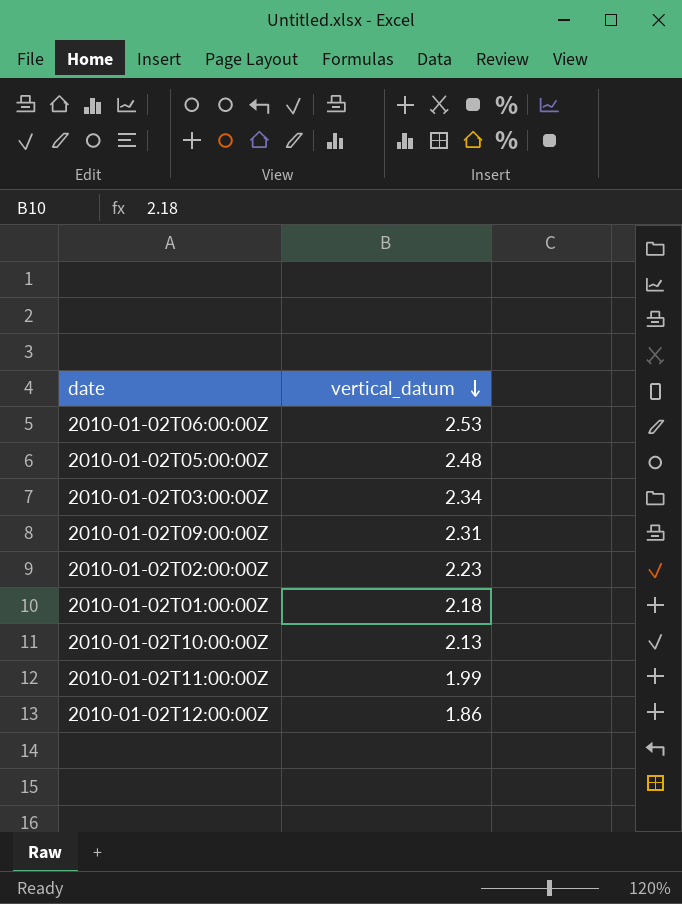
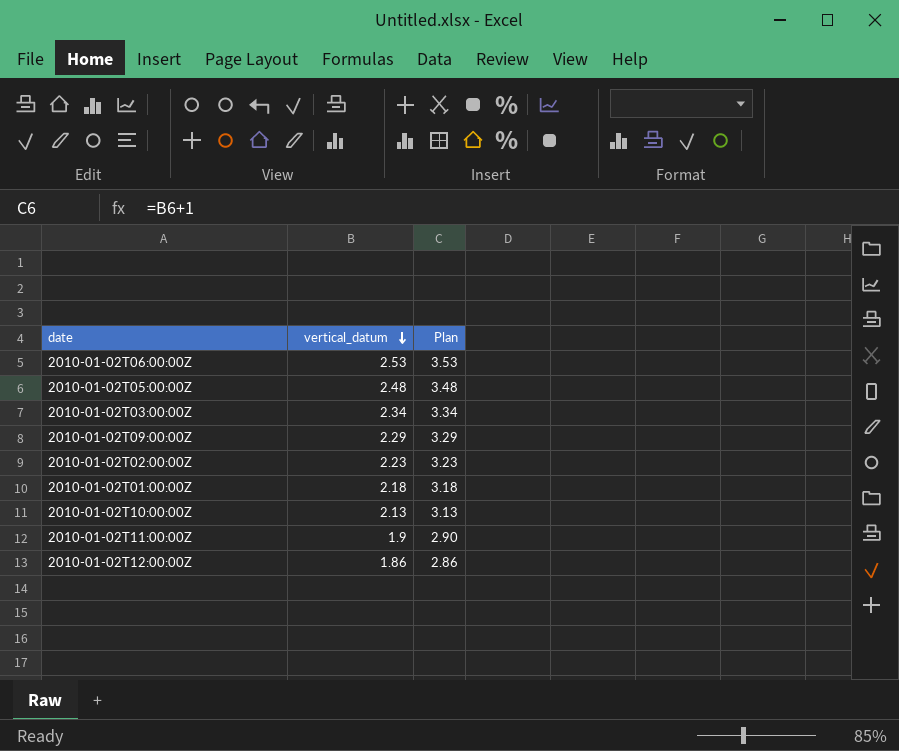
column Plan | formula: none -> [vertical_datum] + 1
2010-01-02T09:00:00Z | vertical_datum: 2.31 -> 2.29
2010-01-02T11:00:00Z | vertical_datum: 1.99 -> 1.9

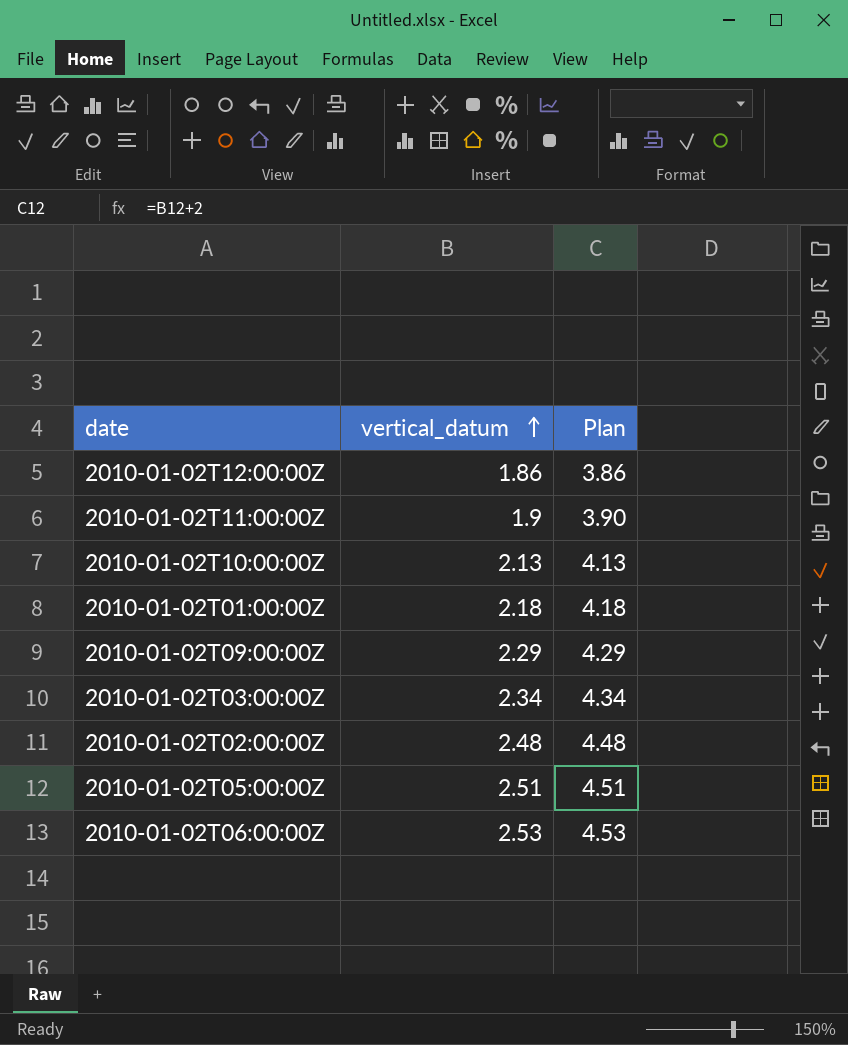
row order: vertical_datum descending -> vertical_datum ascending
column Plan | formula: [vertical_datum] + 1 -> [vertical_datum] + 2
2010-01-02T02:00:00Z | vertical_datum: 2.23 -> 2.48
2010-01-02T05:00:00Z | vertical_datum: 2.48 -> 2.51

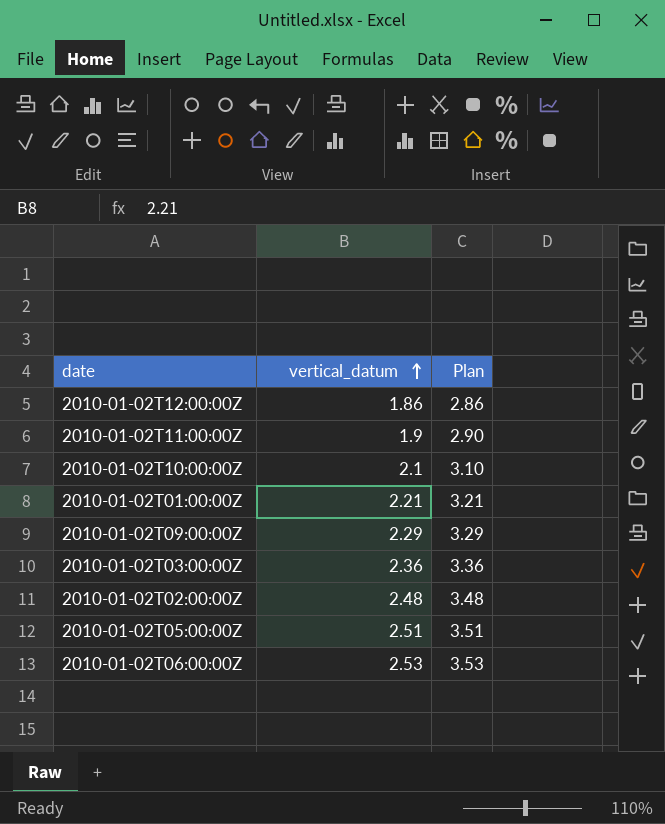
column Plan | formula: [vertical_datum] + 2 -> [vertical_datum] + 1
2010-01-02T10:00:00Z | vertical_datum: 2.13 -> 2.1
2010-01-02T01:00:00Z | vertical_datum: 2.18 -> 2.21
2010-01-02T03:00:00Z | vertical_datum: 2.34 -> 2.36

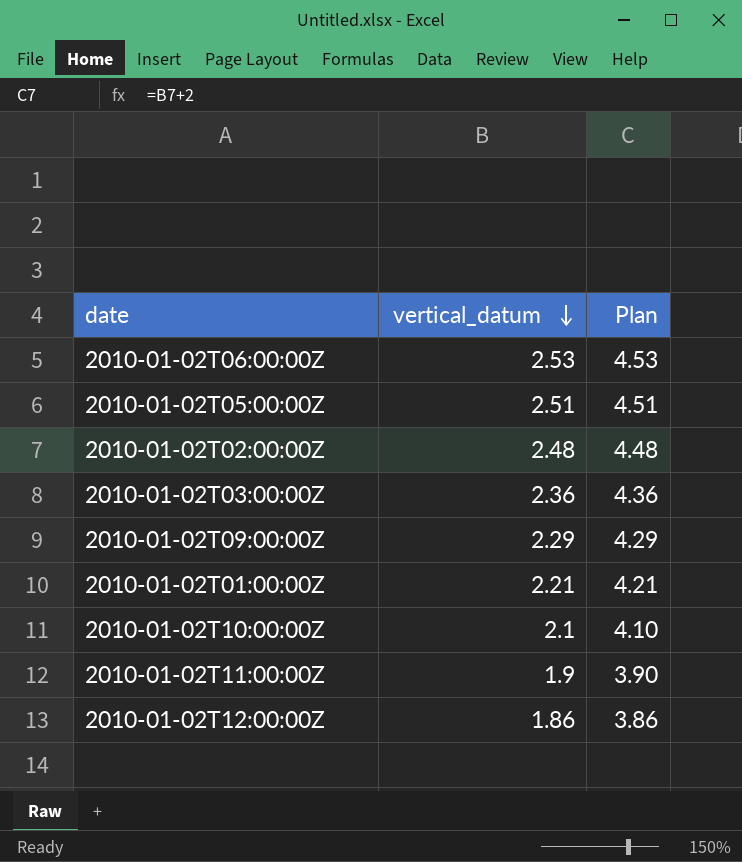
row order: vertical_datum ascending -> vertical_datum descending
column Plan | formula: [vertical_datum] + 1 -> [vertical_datum] + 2

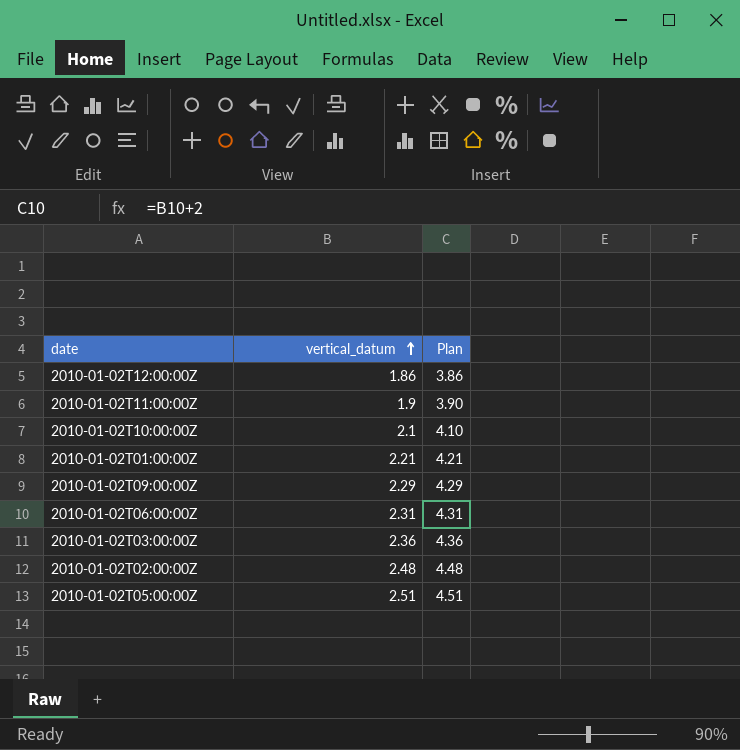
row order: vertical_datum descending -> vertical_datum ascending
2010-01-02T06:00:00Z | vertical_datum: 2.53 -> 2.31
2010-01-02T06:00:00Z | Plan: 4.53 -> 4.31

